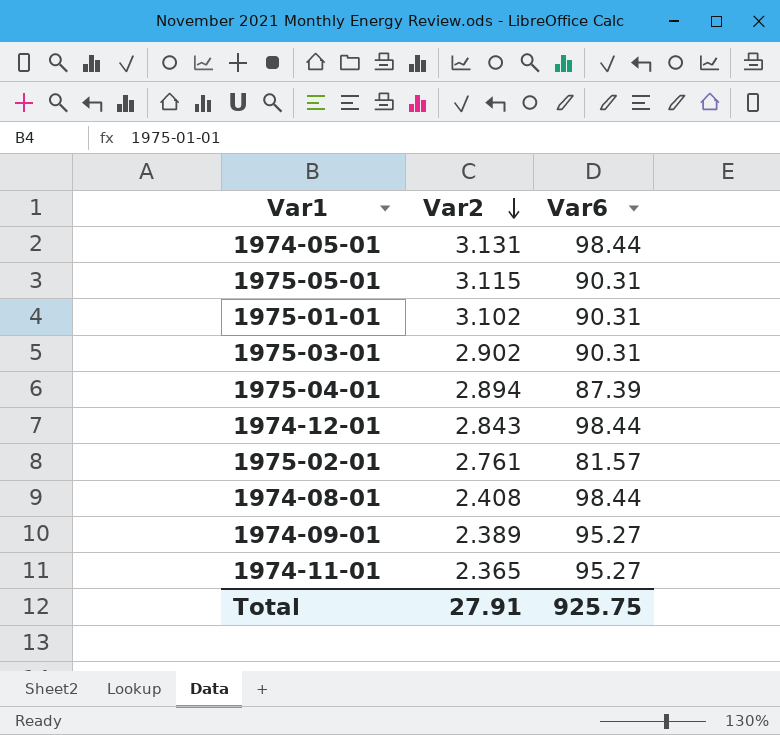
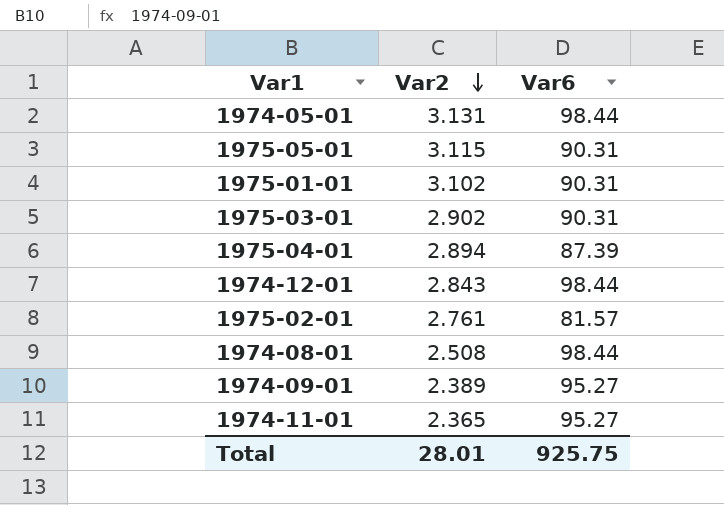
1974-08-01 | Var2: 2.408 -> 2.508
Total | Var2: 27.91 -> 28.01

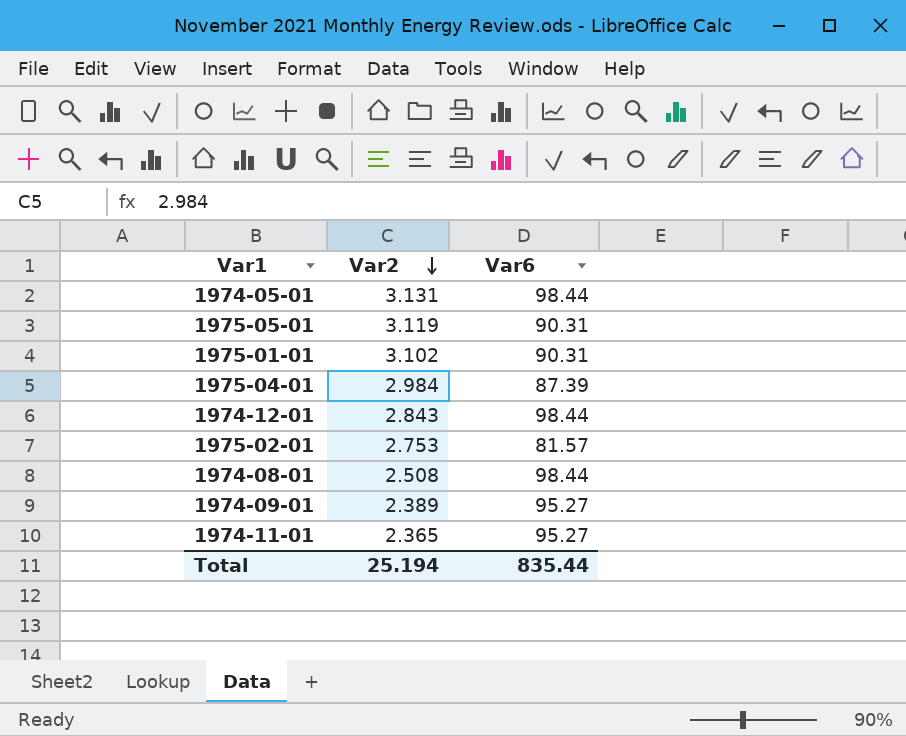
row 1975-03-01: 2.902 | 90.31 -> none
1975-05-01 | Var2: 3.115 -> 3.119
1975-04-01 | Var2: 2.894 -> 2.984
1975-02-01 | Var2: 2.761 -> 2.753
Total | Var2: 28.01 -> 25.194
Total | Var6: 925.75 -> 835.44

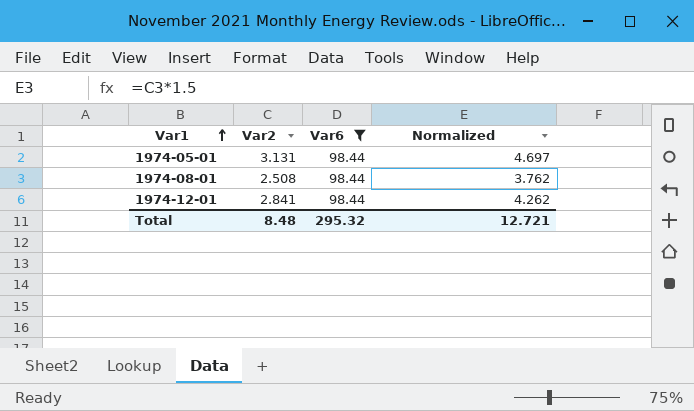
filter: none -> Var6 = 98.44
row order: Var2 descending -> Var1 ascending
column Normalized | formula: none -> [Var2] * 1.5
1974-12-01 | Var2: 2.843 -> 2.841
Total | Var2: 25.194 -> 8.48
Total | Var6: 835.44 -> 295.32

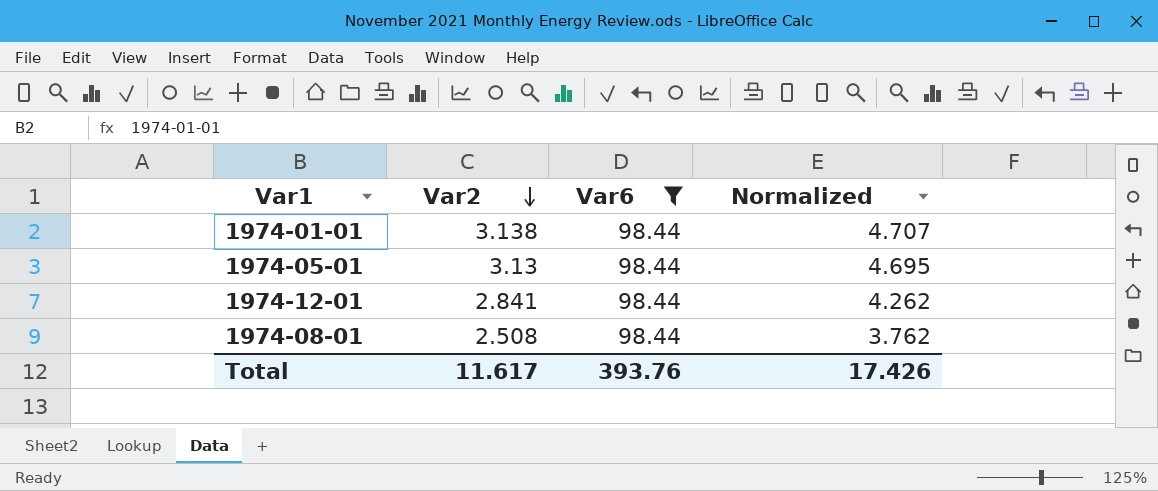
row order: Var1 ascending -> Var2 descending
row 1974-01-01: none -> 3.138 | 98.44 | 4.707
1974-05-01 | Var2: 3.131 -> 3.13
1974-05-01 | Normalized: 4.697 -> 4.695
Total | Var2: 8.48 -> 11.617
Total | Var6: 295.32 -> 393.76
Total | Normalized: 12.721 -> 17.426

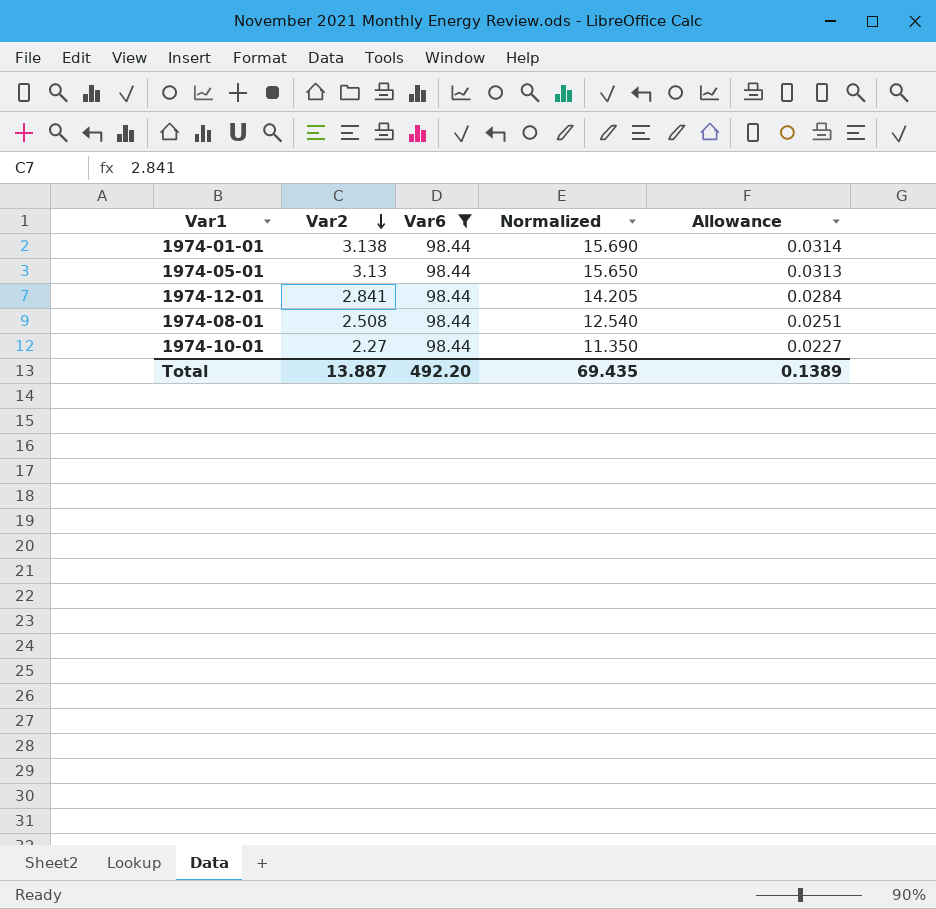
column Normalized | formula: [Var2] * 1.5 -> [Var2] * 5
column Allowance | formula: none -> [Var2] * 0.01
row 1974-10-01: none -> 2.27 | 98.44 | 11.350 | 0.0227
Total | Var2: 11.617 -> 13.887
Total | Var6: 393.76 -> 492.20
Total | Normalized: 17.426 -> 69.435

